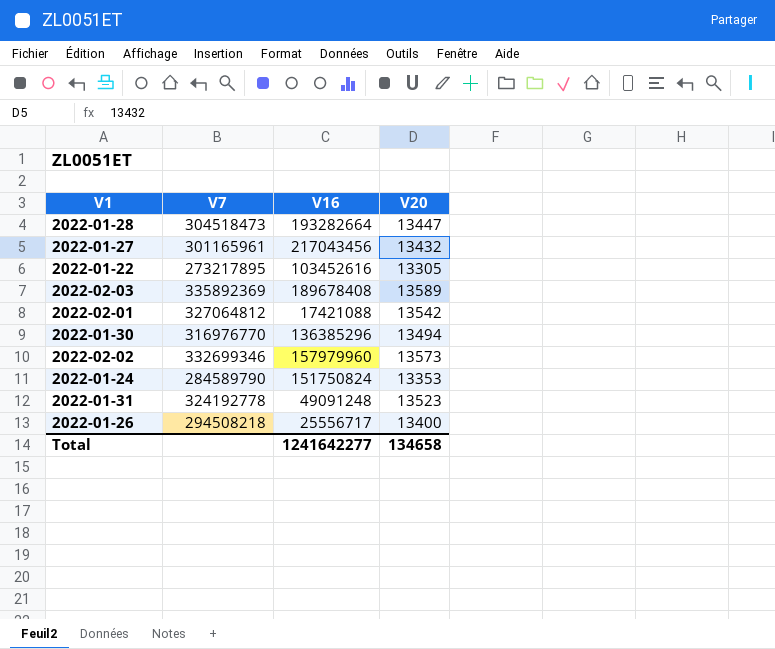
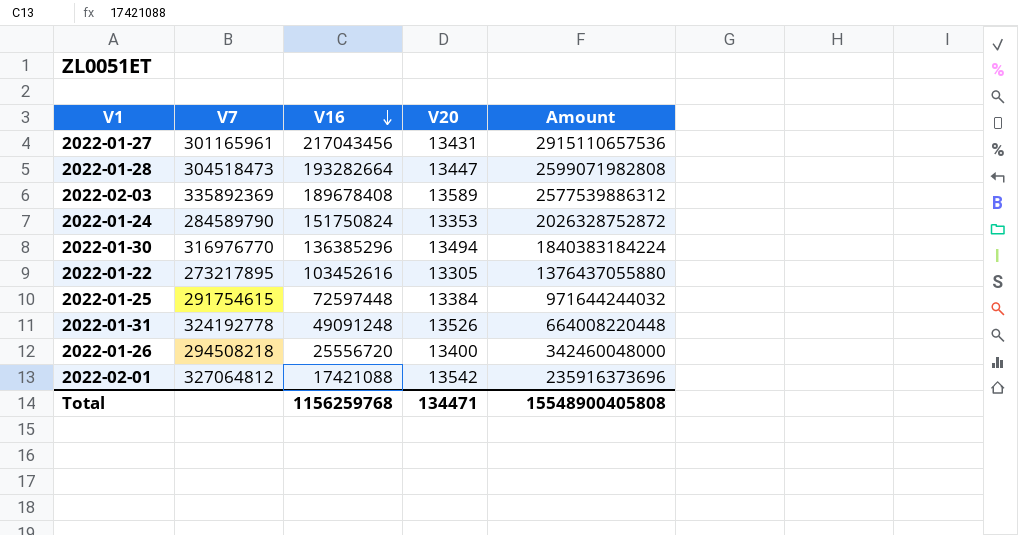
row order: none -> V16 descending
column Amount | formula: none -> [V16] * [V20]
row 2022-02-02: 332699346 | 157979960 | 13573 -> none
2022-01-27 | V20: 13432 -> 13431
row 2022-01-25: none -> 291754615 | 72597448 | 13384 | 971644244032
2022-01-31 | V20: 13523 -> 13526
2022-01-26 | V16: 25556717 -> 25556720
Total | V16: 1241642277 -> 1156259768
Total | V20: 134658 -> 134471

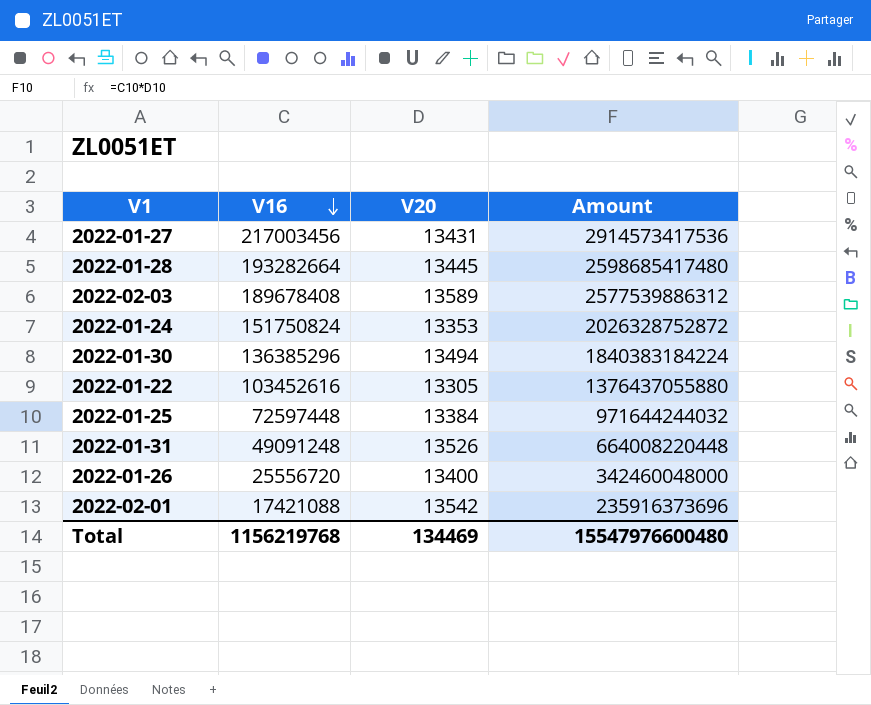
column V7 | position: 2 -> none
2022-01-27 | V16: 217043456 -> 217003456
2022-01-27 | Amount: 2915110657536 -> 2914573417536
2022-01-28 | V20: 13447 -> 13445
2022-01-28 | Amount: 2599071982808 -> 2598685417480
Total | V16: 1156259768 -> 1156219768
Total | V20: 134471 -> 134469
Total | Amount: 15548900405808 -> 15547976600480

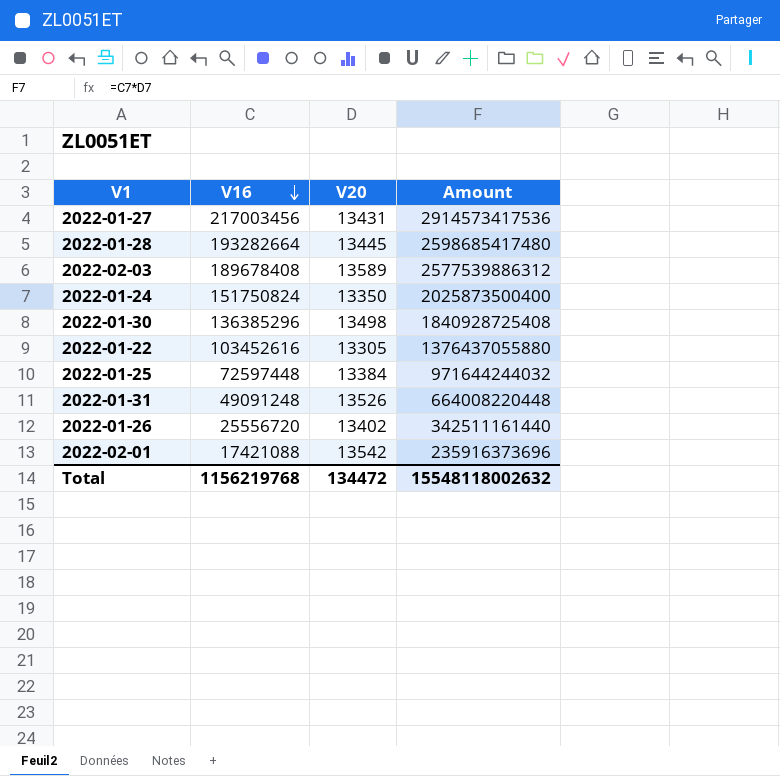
2022-01-24 | V20: 13353 -> 13350
2022-01-24 | Amount: 2026328752872 -> 2025873500400
2022-01-30 | V20: 13494 -> 13498
2022-01-30 | Amount: 1840383184224 -> 1840928725408
2022-01-26 | V20: 13400 -> 13402
2022-01-26 | Amount: 342460048000 -> 342511161440
Total | V20: 134469 -> 134472
Total | Amount: 15547976600480 -> 15548118002632

